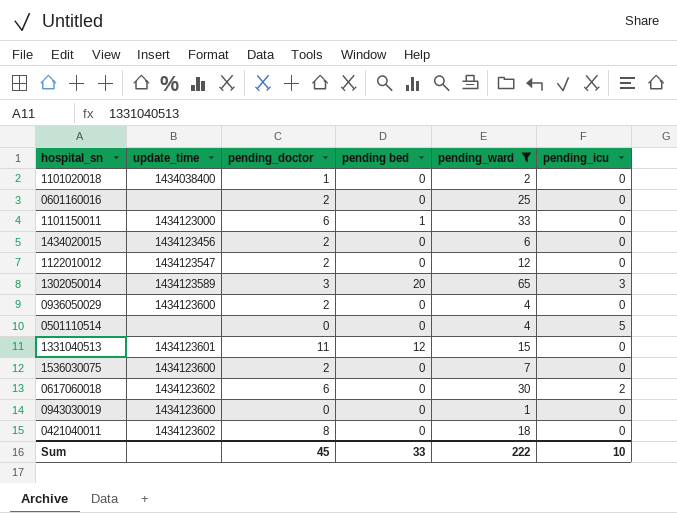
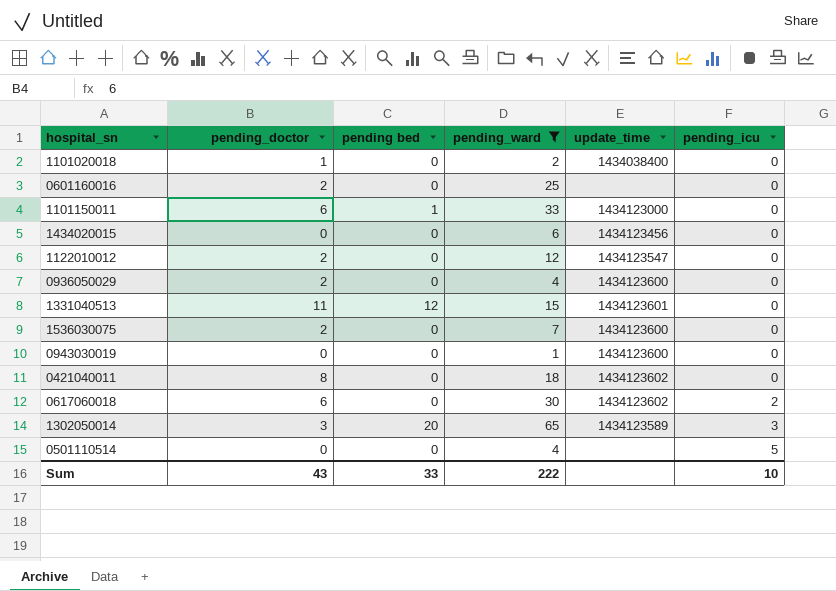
row order: none -> pending_icu ascending
column update_time | position: 2 -> 5
1434020015 | pending_doctor: 2 -> 0
Sum | pending_doctor: 45 -> 43

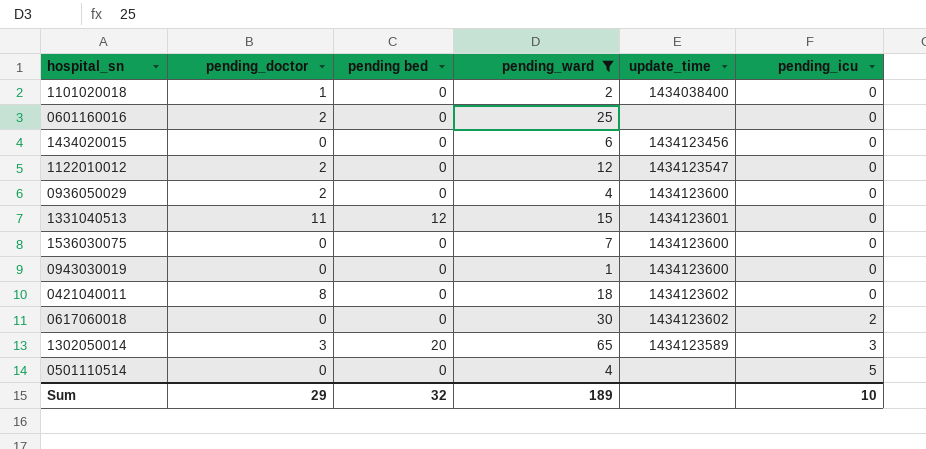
row 1101150011: 6 | 1 | 33 | 1434123000 | 0 -> none
1536030075 | pending_doctor: 2 -> 0
0617060018 | pending_doctor: 6 -> 0
Sum | pending_doctor: 43 -> 29
Sum | pending bed: 33 -> 32
Sum | pending_ward: 222 -> 189

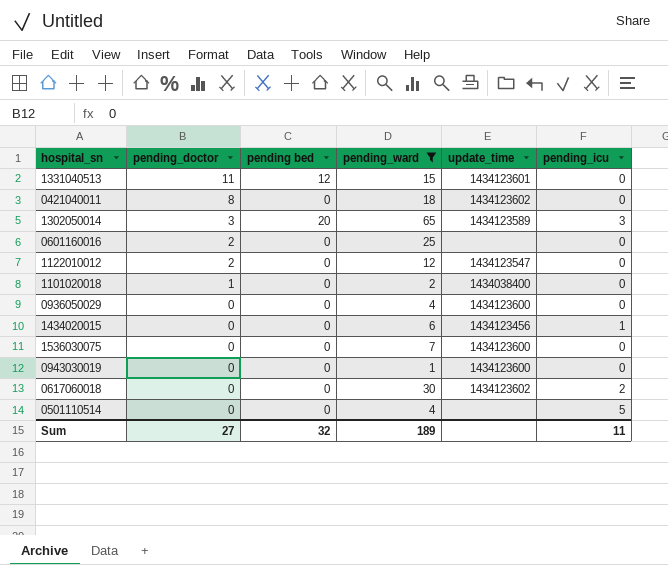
row order: pending_icu ascending -> pending_doctor descending
0936050029 | pending_doctor: 2 -> 0
1434020015 | pending_icu: 0 -> 1
Sum | pending_doctor: 29 -> 27
Sum | pending_icu: 10 -> 11

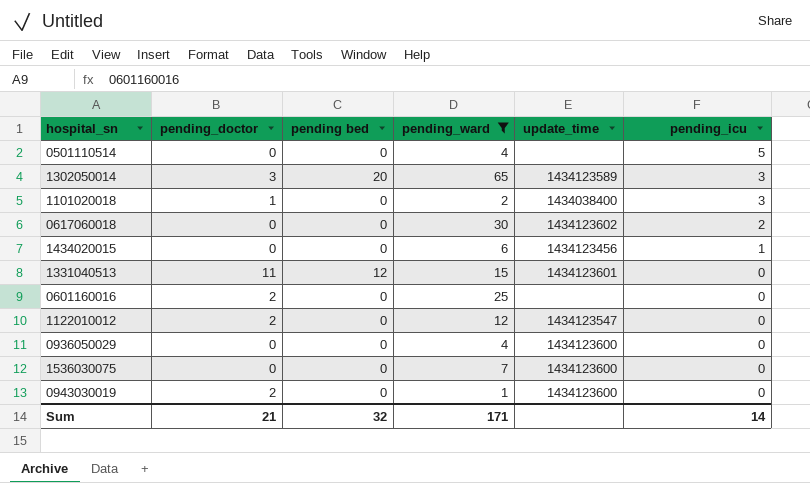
row order: pending_doctor descending -> pending_icu descending
row 0421040011: 8 | 0 | 18 | 1434123602 | 0 -> none
1101020018 | pending_icu: 0 -> 3
0943030019 | pending_doctor: 0 -> 2
Sum | pending_doctor: 27 -> 21
Sum | pending_ward: 189 -> 171
Sum | pending_icu: 11 -> 14

